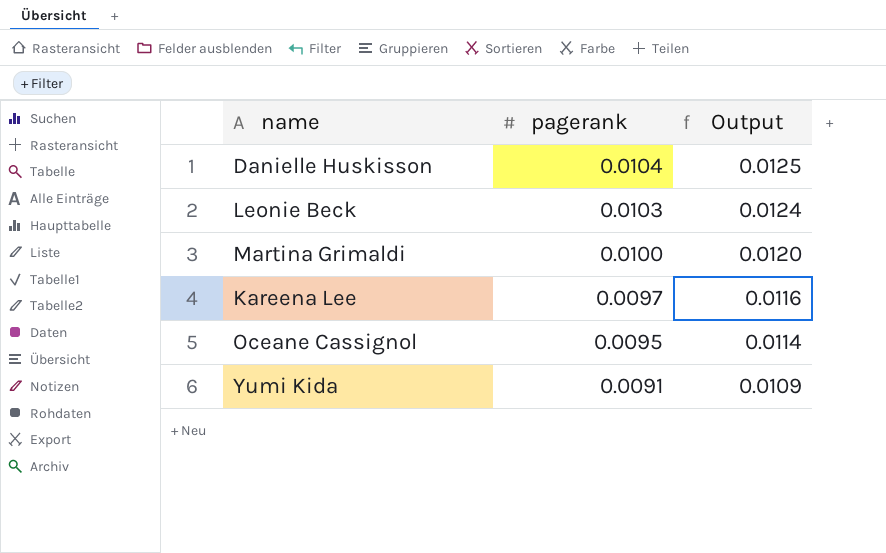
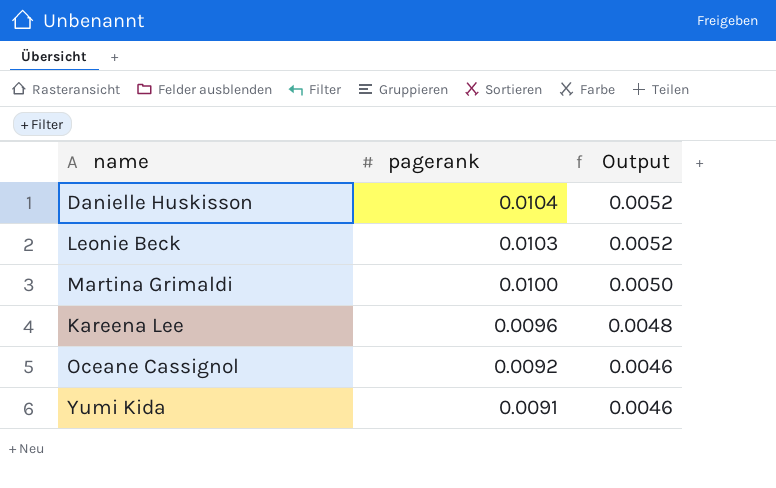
column Output | formula: [pagerank] * 1.2 -> [pagerank] * 0.5
Kareena Lee | pagerank: 0.0097 -> 0.0096
Oceane Cassignol | pagerank: 0.0095 -> 0.0092

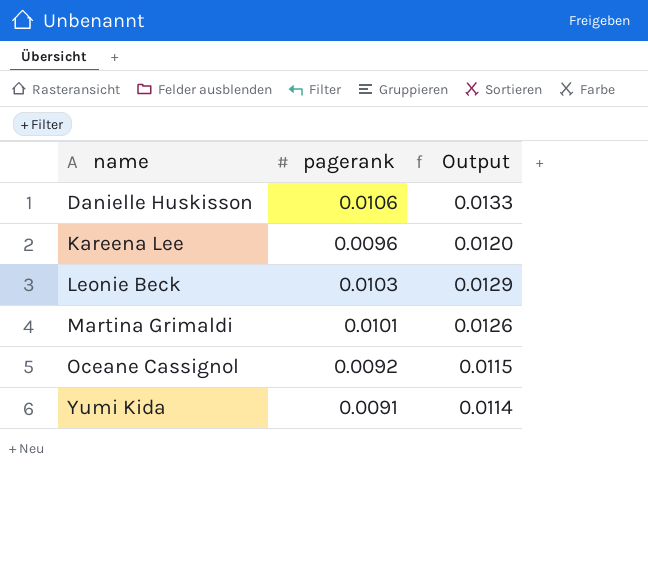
row order: pagerank descending -> name ascending
column Output | formula: [pagerank] * 0.5 -> [pagerank] * 1.25
Danielle Huskisson | pagerank: 0.0104 -> 0.0106
Martina Grimaldi | pagerank: 0.0100 -> 0.0101

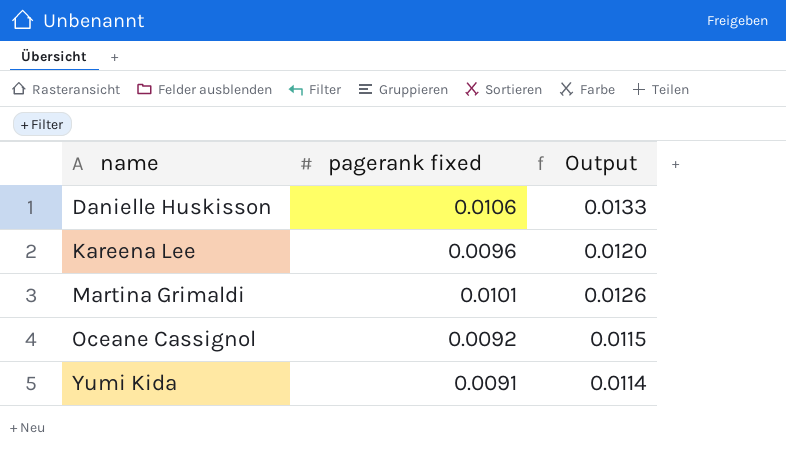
column name: pagerank -> pagerank fixed
row Leonie Beck: 0.0103 | 0.0129 -> none

